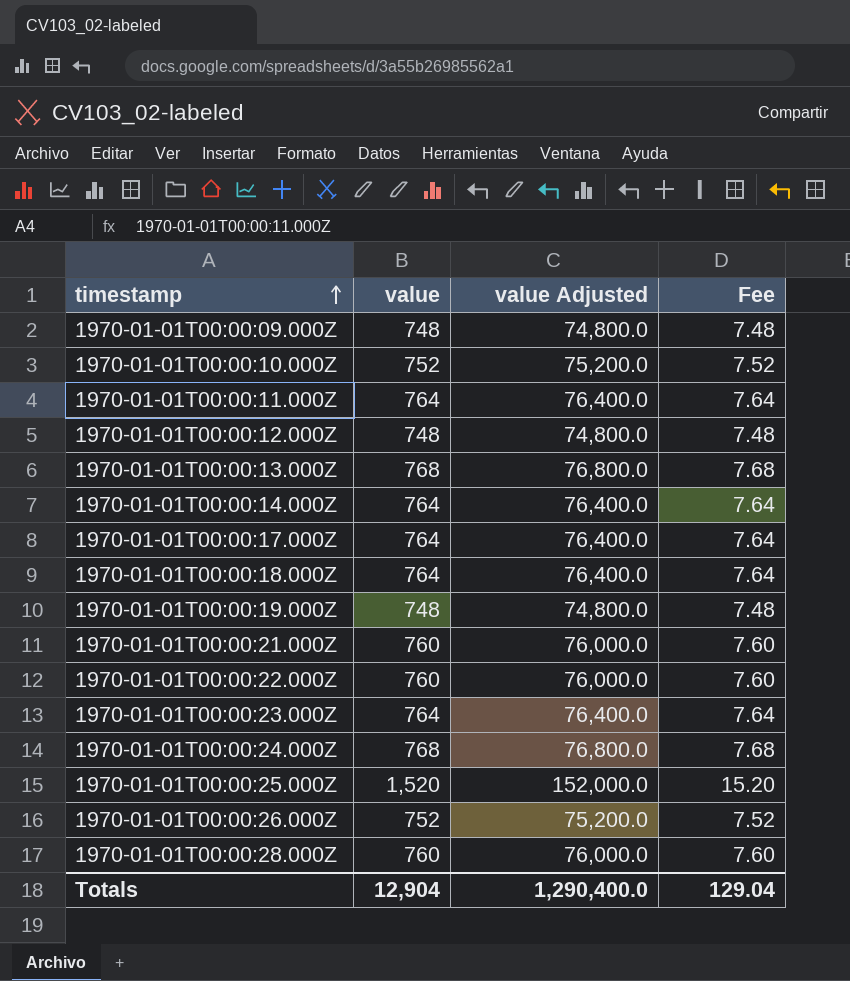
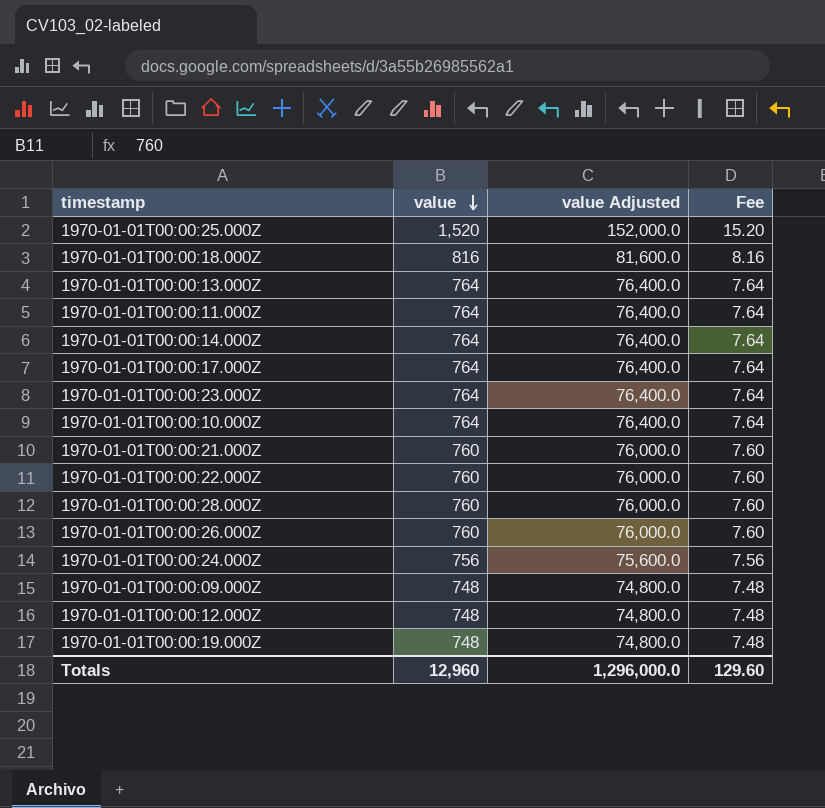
row order: timestamp ascending -> value descending
1970-01-01T00:00:18.000Z | value: 764 -> 816
1970-01-01T00:00:18.000Z | value Adjusted: 76,400.0 -> 81,600.0
1970-01-01T00:00:18.000Z | Fee: 7.64 -> 8.16
1970-01-01T00:00:13.000Z | value: 768 -> 764
1970-01-01T00:00:13.000Z | value Adjusted: 76,800.0 -> 76,400.0
1970-01-01T00:00:13.000Z | Fee: 7.68 -> 7.64
1970-01-01T00:00:10.000Z | value: 752 -> 764
1970-01-01T00:00:10.000Z | value Adjusted: 75,200.0 -> 76,400.0
1970-01-01T00:00:10.000Z | Fee: 7.52 -> 7.64
1970-01-01T00:00:26.000Z | value: 752 -> 760
1970-01-01T00:00:26.000Z | value Adjusted: 75,200.0 -> 76,000.0
1970-01-01T00:00:26.000Z | Fee: 7.52 -> 7.60
1970-01-01T00:00:24.000Z | value: 768 -> 756
1970-01-01T00:00:24.000Z | value Adjusted: 76,800.0 -> 75,600.0
1970-01-01T00:00:24.000Z | Fee: 7.68 -> 7.56
Totals | value: 12,904 -> 12,960
Totals | value Adjusted: 1,290,400.0 -> 1,296,000.0
Totals | Fee: 129.04 -> 129.60

